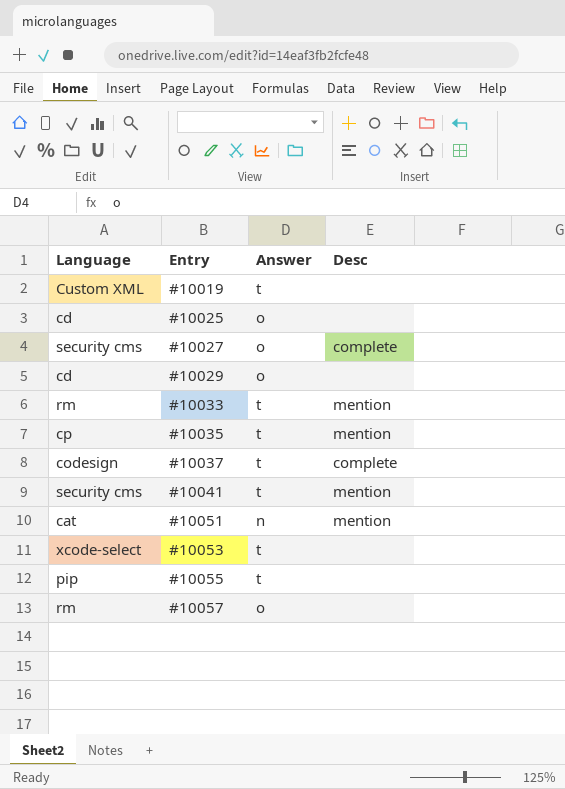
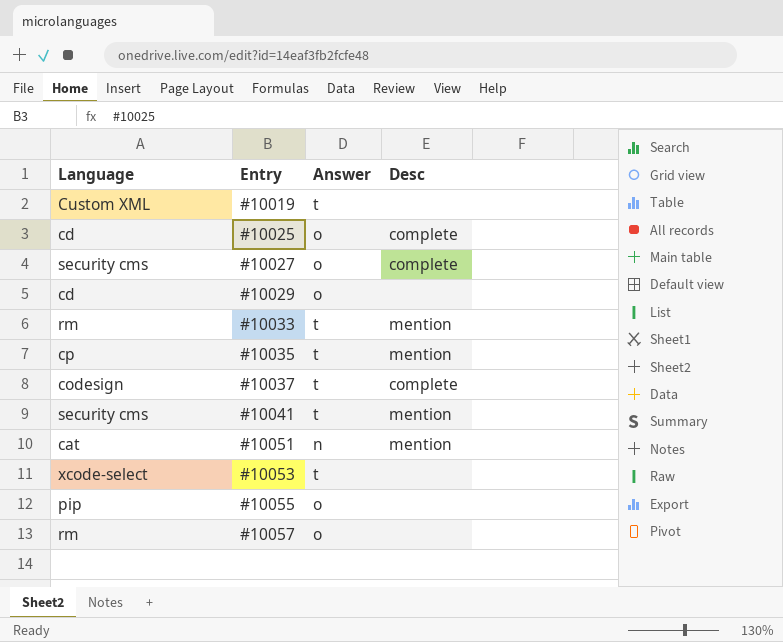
#10025 | Desc: none -> complete
#10055 | Answer: t -> o

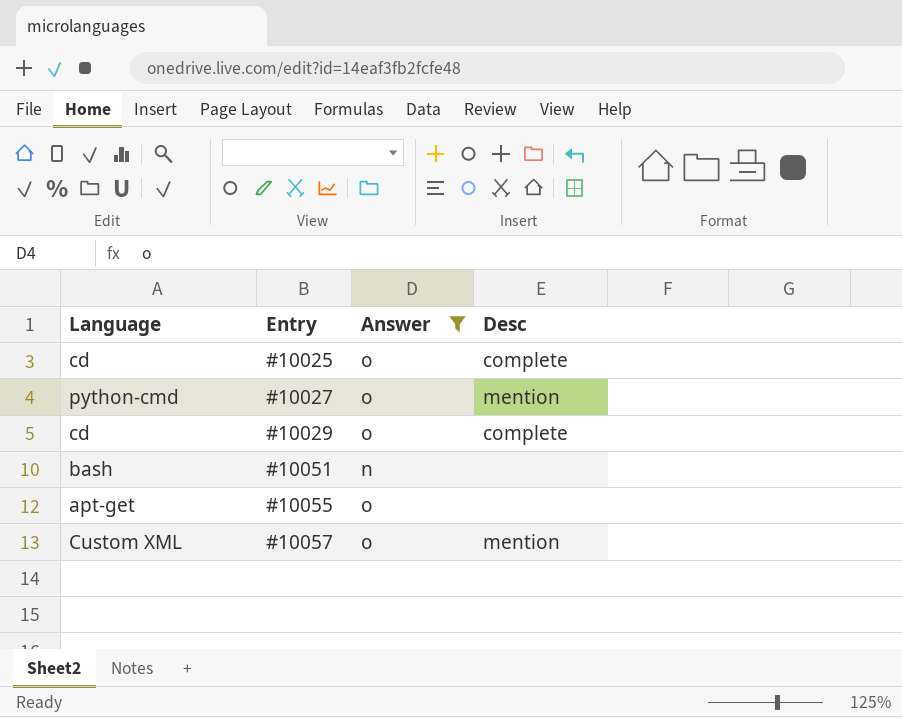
filter: none -> Answer != t
#10027 | Language: security cms -> python-cmd
#10027 | Desc: complete -> mention
#10029 | Desc: none -> complete
#10051 | Language: cat -> bash
#10051 | Desc: mention -> none
#10055 | Language: pip -> apt-get
#10057 | Language: rm -> Custom XML
#10057 | Desc: none -> mention

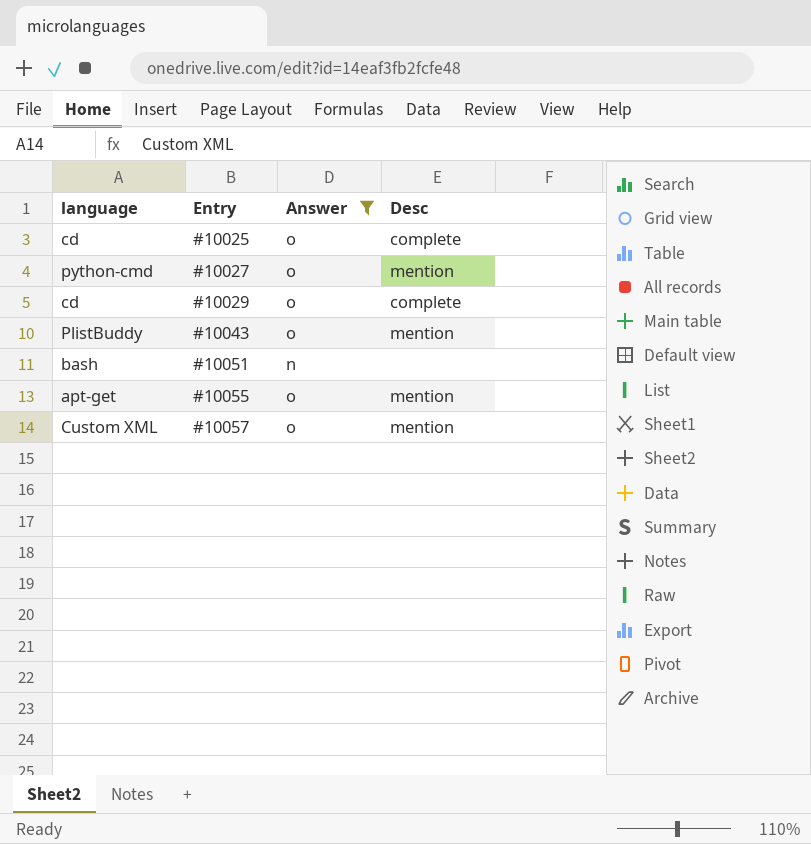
column name: Language -> language
row #10043: none -> PlistBuddy | o | mention
#10055 | Desc: none -> mention

